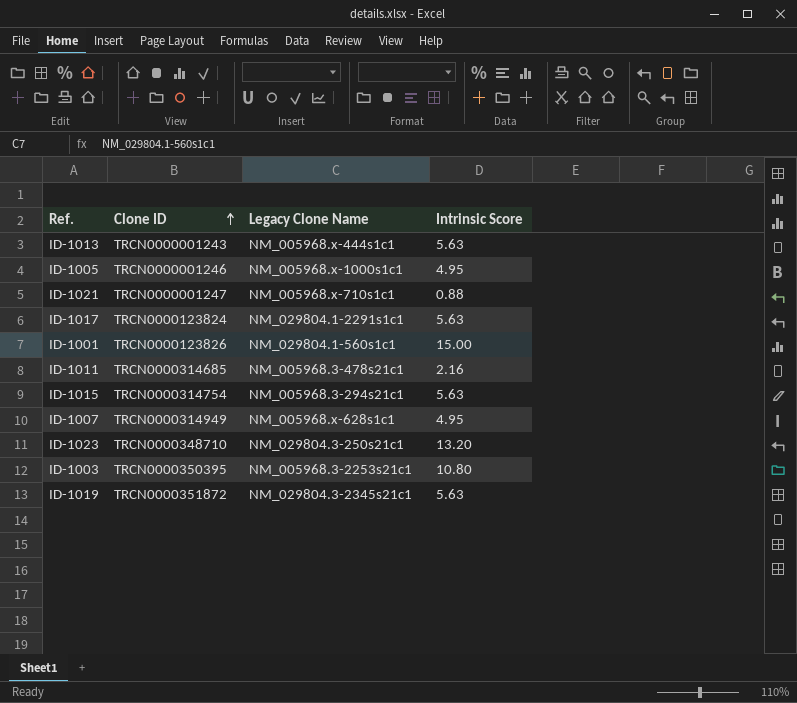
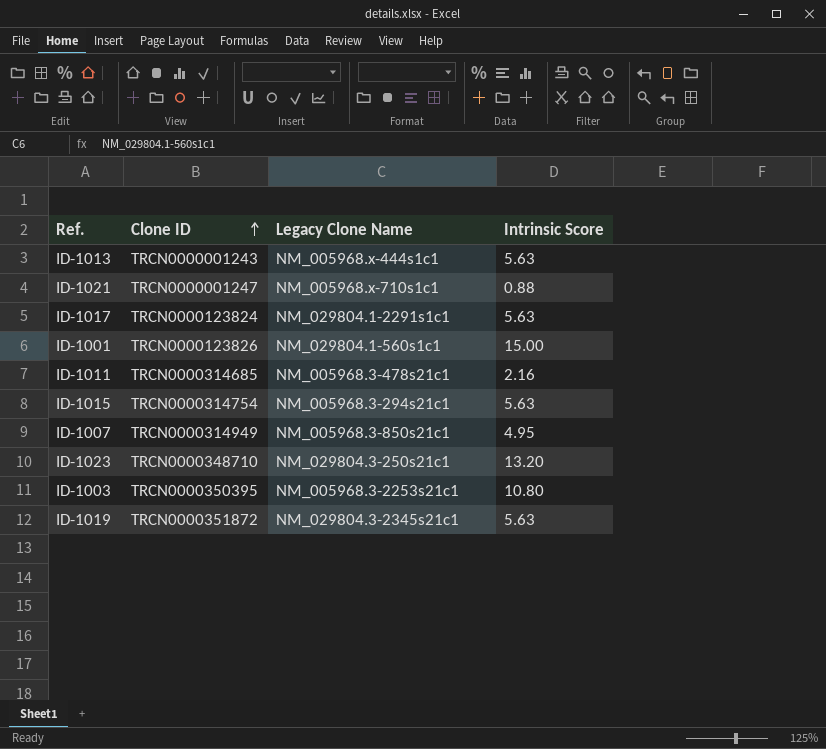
row ID-1005: TRCN0000001246 | NM_005968.x-1000s1c1 | 4.95 -> none
ID-1007 | Legacy Clone Name: NM_005968.x-628s1c1 -> NM_005968.3-850s21c1

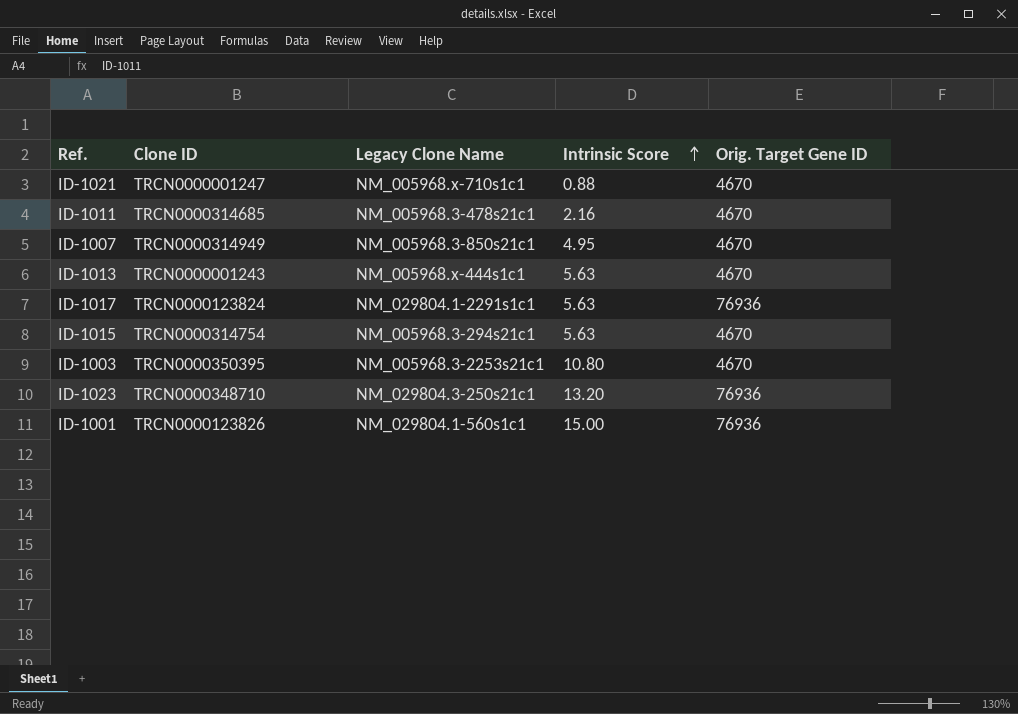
row order: Clone ID ascending -> Intrinsic Score ascending
column Orig. Target Gene ID | position: none -> 5
row ID-1019: TRCN0000351872 | NM_029804.3-2345s21c1 | 5.63 -> none

